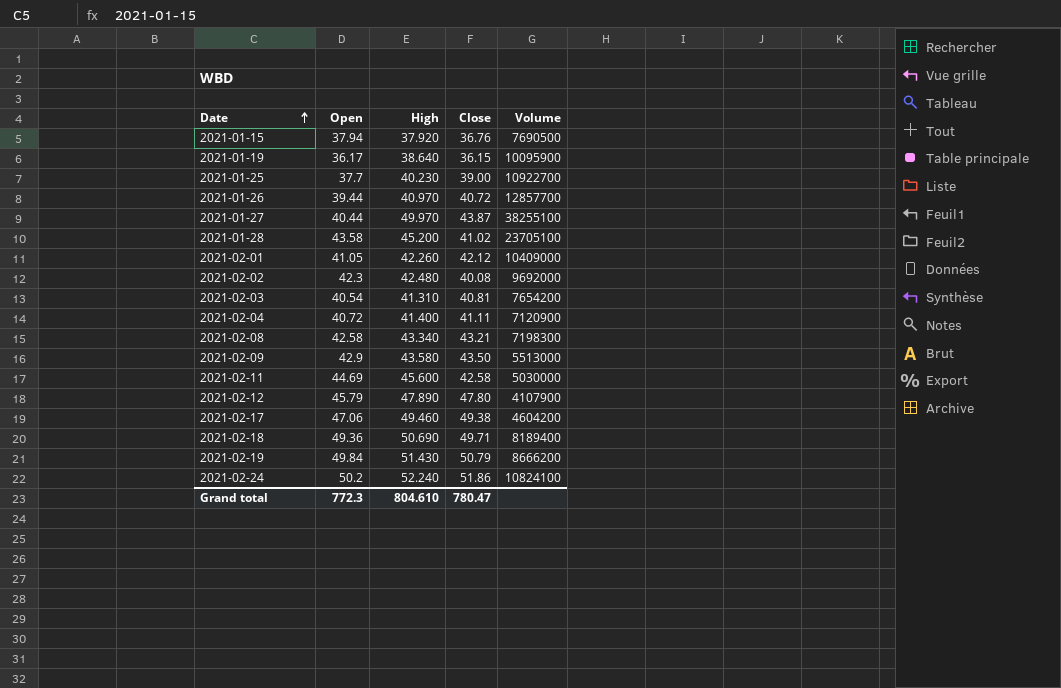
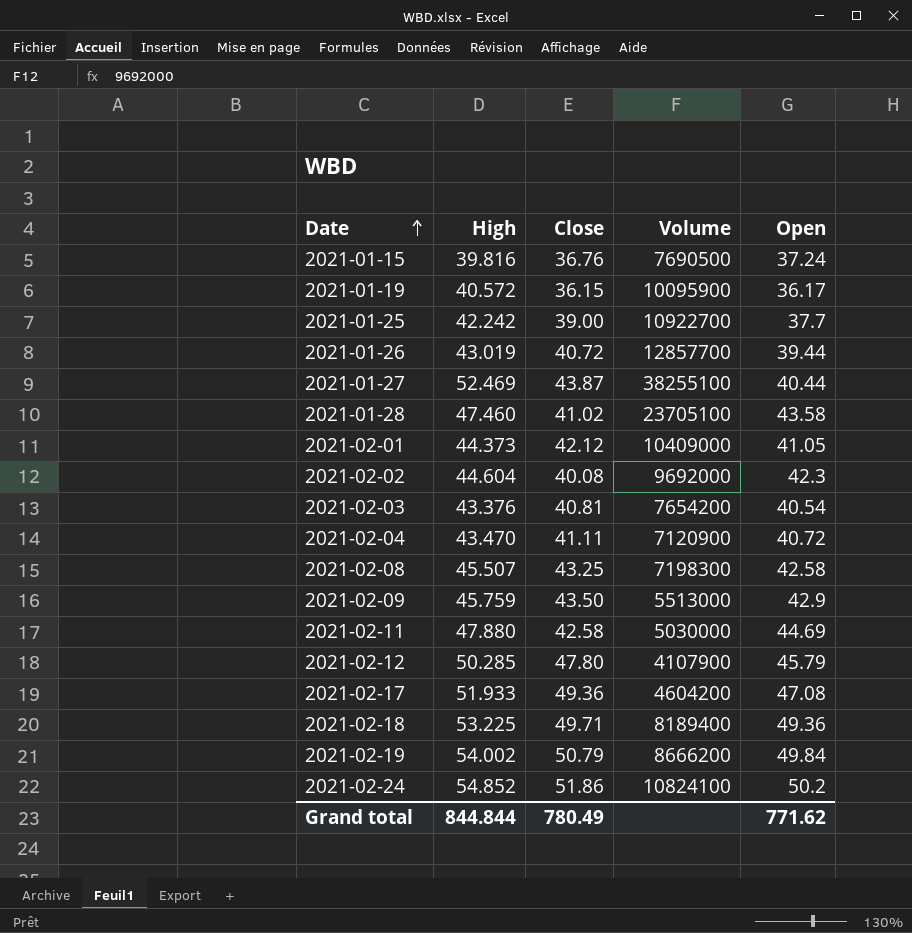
column Open | position: 2 -> 5
2021-01-15 | High: 37.920 -> 39.816
2021-01-15 | Open: 37.94 -> 37.24
2021-01-19 | High: 38.640 -> 40.572
2021-01-25 | High: 40.230 -> 42.242
2021-01-26 | High: 40.970 -> 43.019
2021-01-27 | High: 49.970 -> 52.469
2021-01-28 | High: 45.200 -> 47.460
2021-02-01 | High: 42.260 -> 44.373
2021-02-02 | High: 42.480 -> 44.604
2021-02-03 | High: 41.310 -> 43.376
2021-02-04 | High: 41.400 -> 43.470
2021-02-08 | High: 43.340 -> 45.507
2021-02-08 | Close: 43.21 -> 43.25
2021-02-09 | High: 43.580 -> 45.759
2021-02-11 | High: 45.600 -> 47.880
2021-02-12 | High: 47.890 -> 50.285
2021-02-17 | High: 49.460 -> 51.933
2021-02-17 | Close: 49.38 -> 49.36
2021-02-17 | Open: 47.06 -> 47.08
2021-02-18 | High: 50.690 -> 53.225
2021-02-19 | High: 51.430 -> 54.002
2021-02-24 | High: 52.240 -> 54.852
Grand total | High: 804.610 -> 844.844
Grand total | Close: 780.47 -> 780.49
Grand total | Open: 772.3 -> 771.62

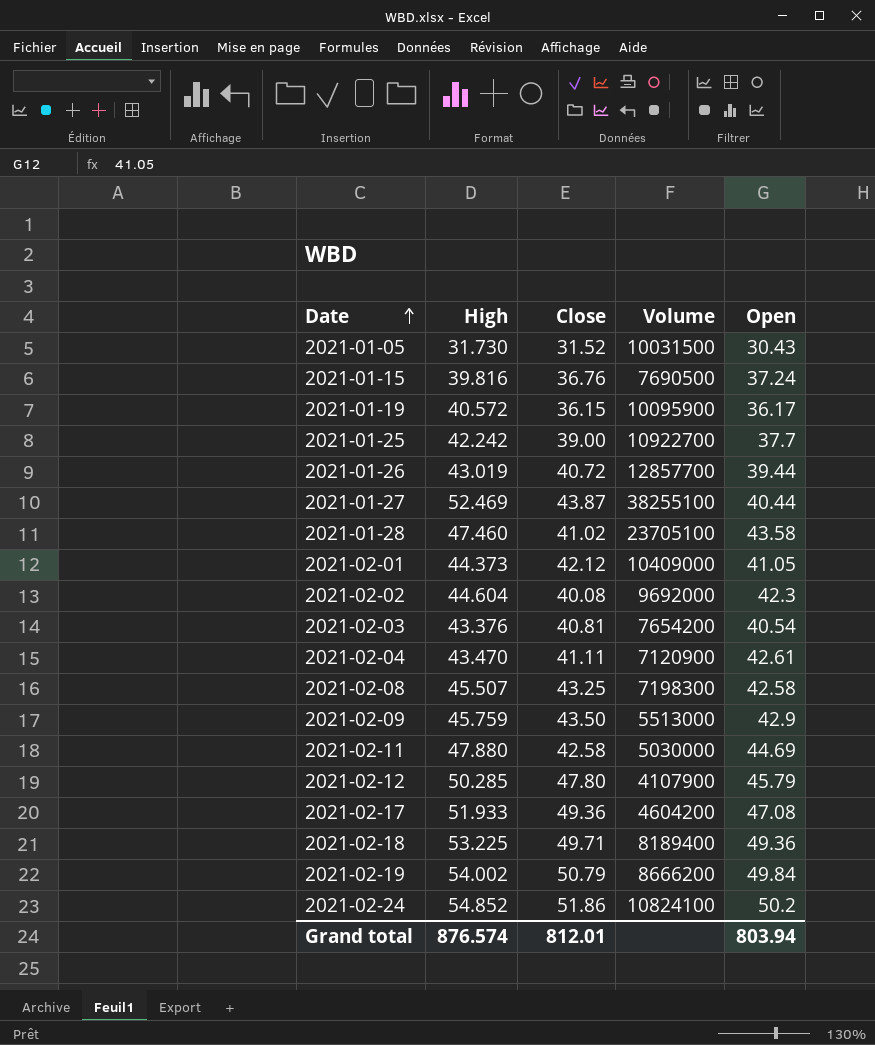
row 2021-01-05: none -> 31.730 | 31.52 | 10031500 | 30.43
2021-02-04 | Open: 40.72 -> 42.61
Grand total | High: 844.844 -> 876.574
Grand total | Close: 780.49 -> 812.01
Grand total | Open: 771.62 -> 803.94

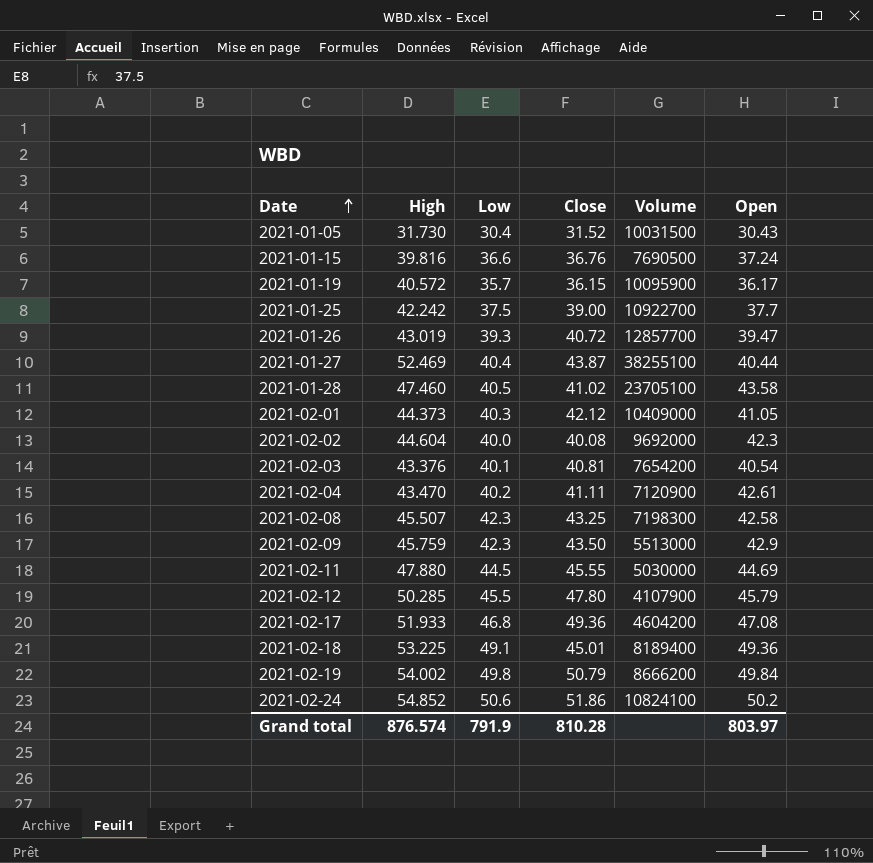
column Low | position: none -> 3
2021-01-26 | Open: 39.44 -> 39.47
2021-02-11 | Close: 42.58 -> 45.55
2021-02-18 | Close: 49.71 -> 45.01
Grand total | Close: 812.01 -> 810.28
Grand total | Open: 803.94 -> 803.97

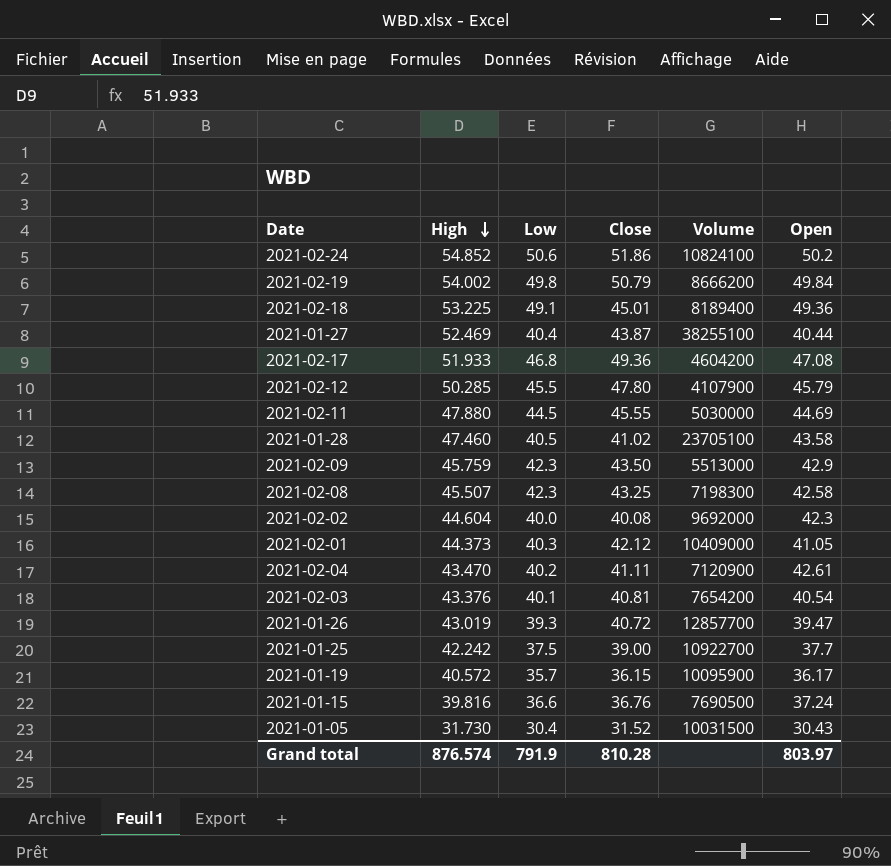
row order: Date ascending -> High descending

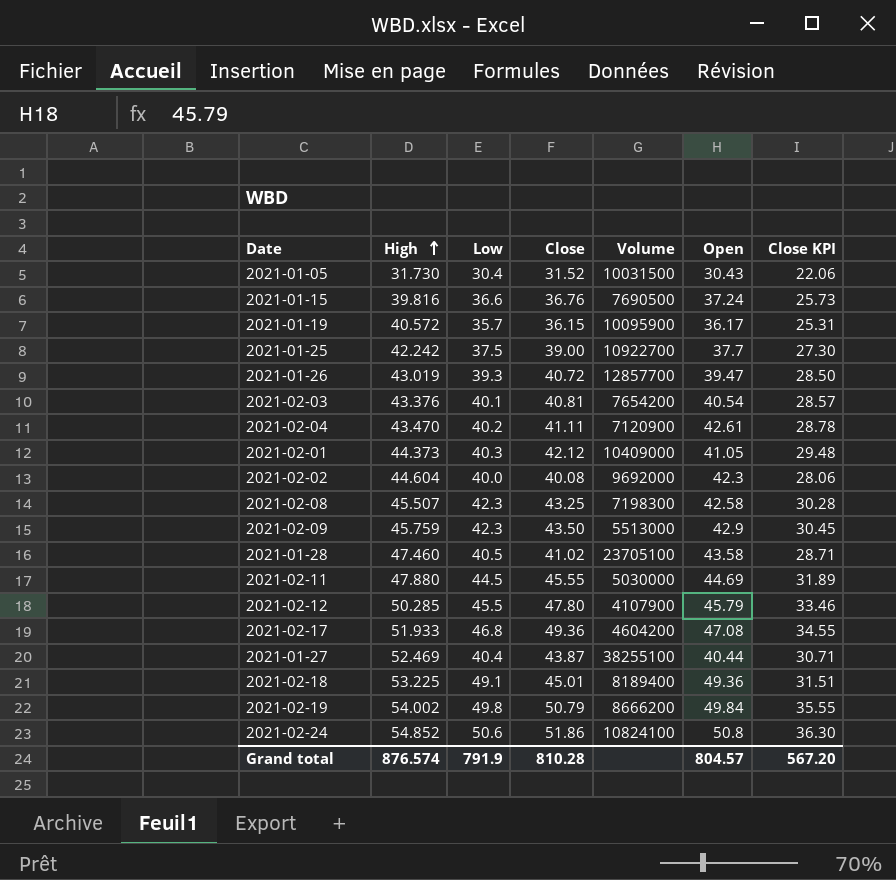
row order: High descending -> High ascending
column Close KPI | formula: none -> [Close] * 0.7
2021-02-24 | Open: 50.2 -> 50.8
Grand total | Open: 803.97 -> 804.57

